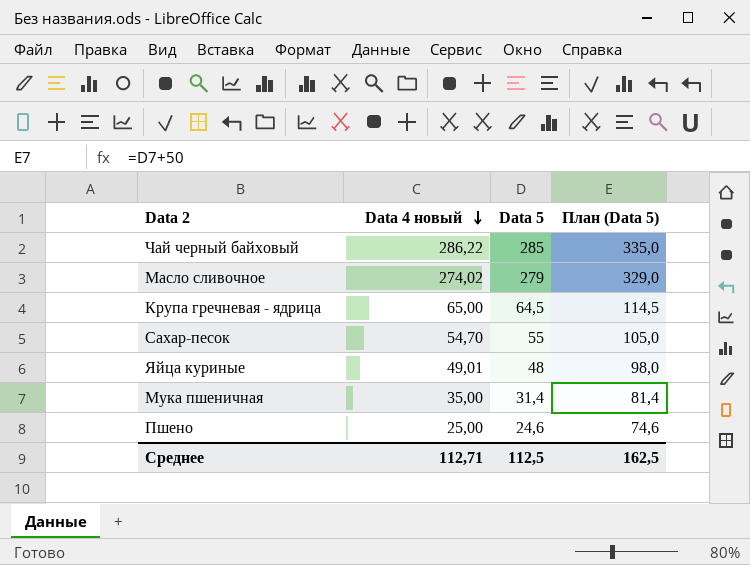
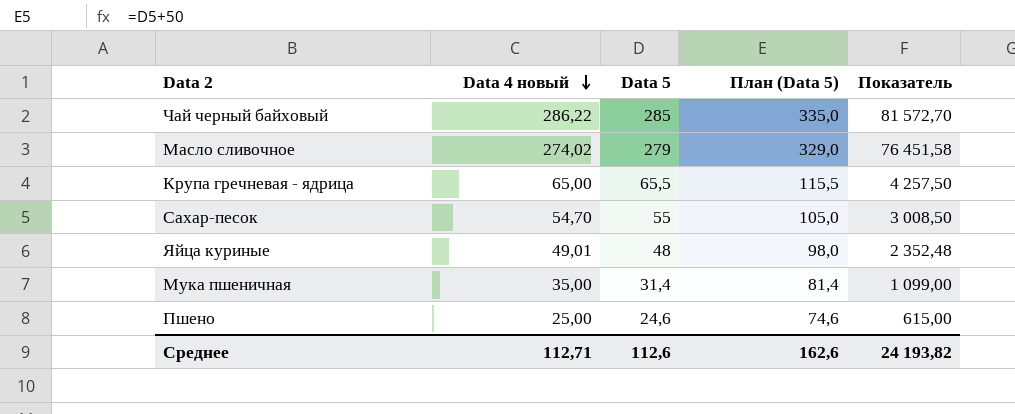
column Показатель | formula: none -> [Data 4 новый] * [Data 5]
Крупа гречневая - ядрица | Data 5: 64,5 -> 65,5
Крупа гречневая - ядрица | План (Data 5): 114,5 -> 115,5
Среднее | Data 5: 112,5 -> 112,6
Среднее | План (Data 5): 162,5 -> 162,6

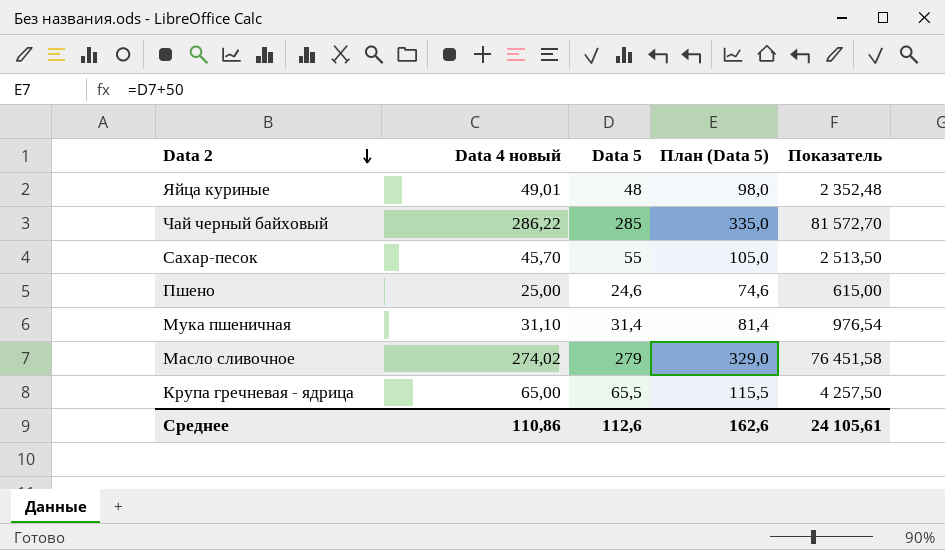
row order: Data 4 новый descending -> Data 2 descending
Сахар-песок | Data 4 новый: 54,70 -> 45,70
Сахар-песок | Показатель: 3 008,50 -> 2 513,50
Мука пшеничная | Data 4 новый: 35,00 -> 31,10
Мука пшеничная | Показатель: 1 099,00 -> 976,54
Среднее | Data 4 новый: 112,71 -> 110,86
Среднее | Показатель: 24 193,82 -> 24 105,61

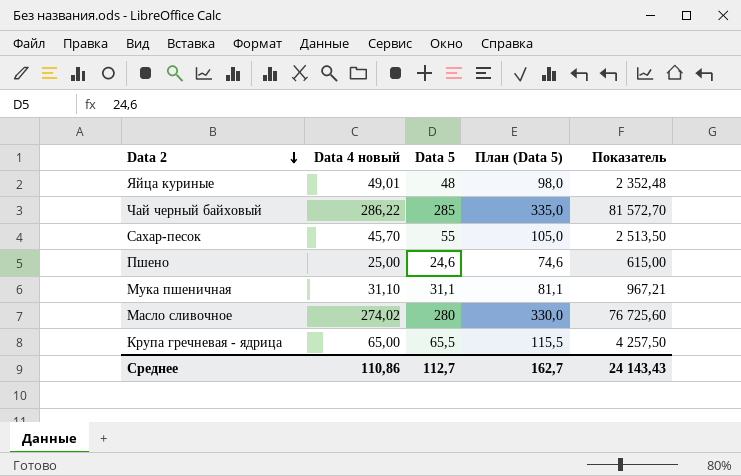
Мука пшеничная | Data 5: 31,4 -> 31,1
Мука пшеничная | План (Data 5): 81,4 -> 81,1
Мука пшеничная | Показатель: 976,54 -> 967,21
Масло сливочное | Data 5: 279 -> 280
Масло сливочное | План (Data 5): 329,0 -> 330,0
Масло сливочное | Показатель: 76 451,58 -> 76 725,60
Среднее | Data 5: 112,6 -> 112,7
Среднее | План (Data 5): 162,6 -> 162,7
Среднее | Показатель: 24 105,61 -> 24 143,43

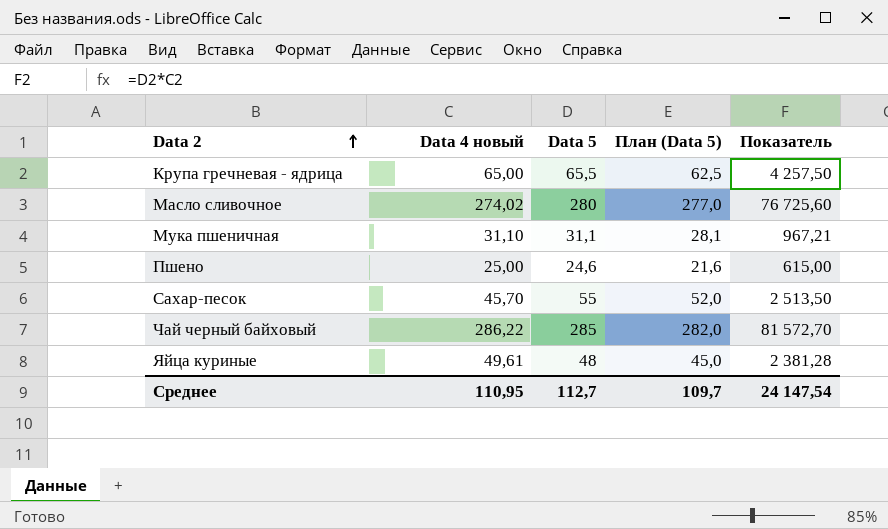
row order: Data 2 descending -> Data 2 ascending
column План (Data 5) | formula: [Data 5] + 50 -> [Data 5] - 3
Яйца куриные | Data 4 новый: 49,01 -> 49,61
Яйца куриные | Показатель: 2 352,48 -> 2 381,28
Среднее | Data 4 новый: 110,86 -> 110,95
Среднее | План (Data 5): 162,7 -> 109,7
Среднее | Показатель: 24 143,43 -> 24 147,54

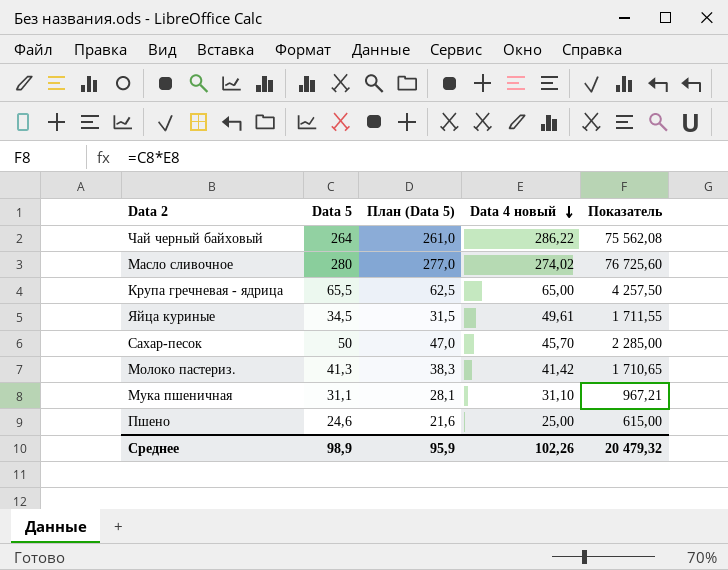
row order: Data 2 ascending -> Data 4 новый descending
column Data 4 новый | position: 2 -> 4
Чай черный байховый | Data 5: 285 -> 264
Чай черный байховый | План (Data 5): 282,0 -> 261,0
Чай черный байховый | Показатель: 81 572,70 -> 75 562,08
Яйца куриные | Data 5: 48 -> 34,5
Яйца куриные | План (Data 5): 45,0 -> 31,5
Яйца куриные | Показатель: 2 381,28 -> 1 711,55
Сахар-песок | Data 5: 55 -> 50
Сахар-песок | План (Data 5): 52,0 -> 47,0
Сахар-песок | Показатель: 2 513,50 -> 2 285,00
row Молоко пастериз.: none -> 41,3 | 38,3 | 41,42 | 1 710,65
Среднее | Data 5: 112,7 -> 98,9
Среднее | План (Data 5): 109,7 -> 95,9
Среднее | Data 4 новый: 110,95 -> 102,26
Среднее | Показатель: 24 147,54 -> 20 479,32

